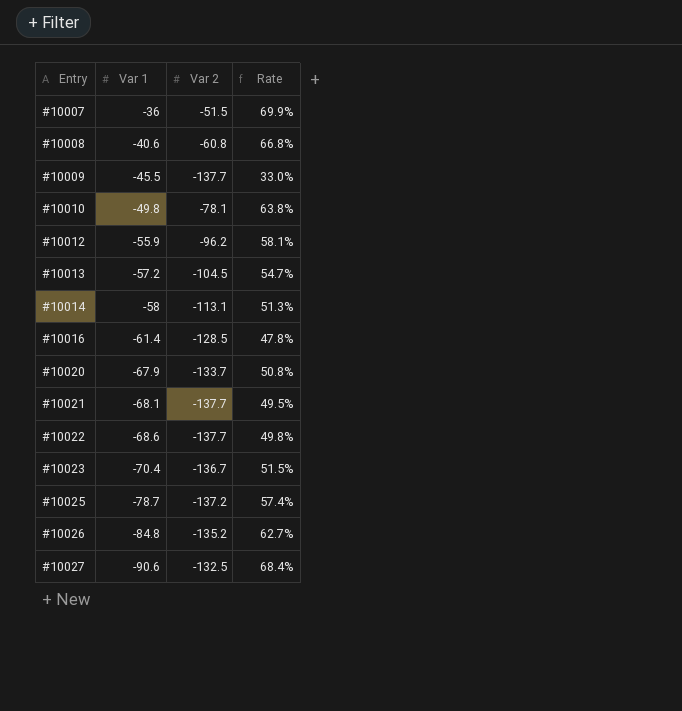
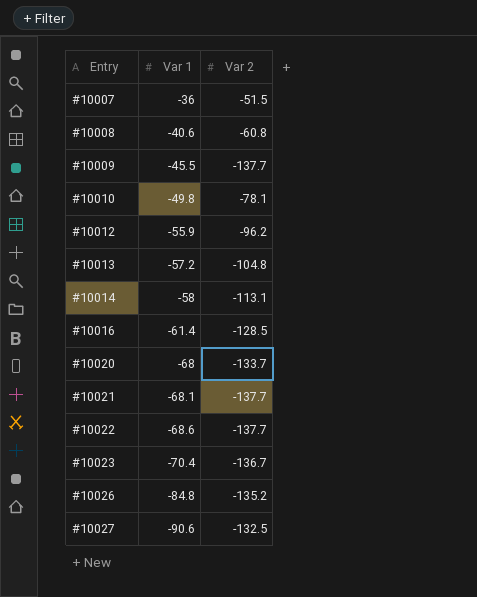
column Rate | formula: [Var 1] / [Var 2] -> none
row #10025: -78.7 | -137.2 | 57.4% -> none
#10013 | Var 2: -104.5 -> -104.8
#10020 | Var 1: -67.9 -> -68

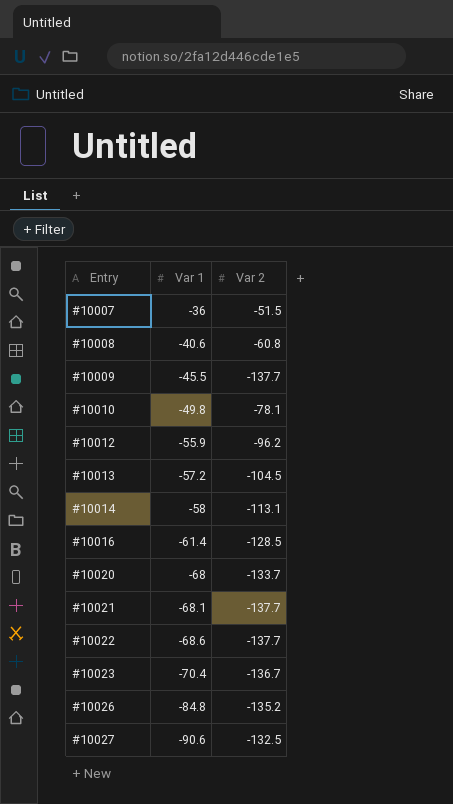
#10013 | Var 2: -104.8 -> -104.5

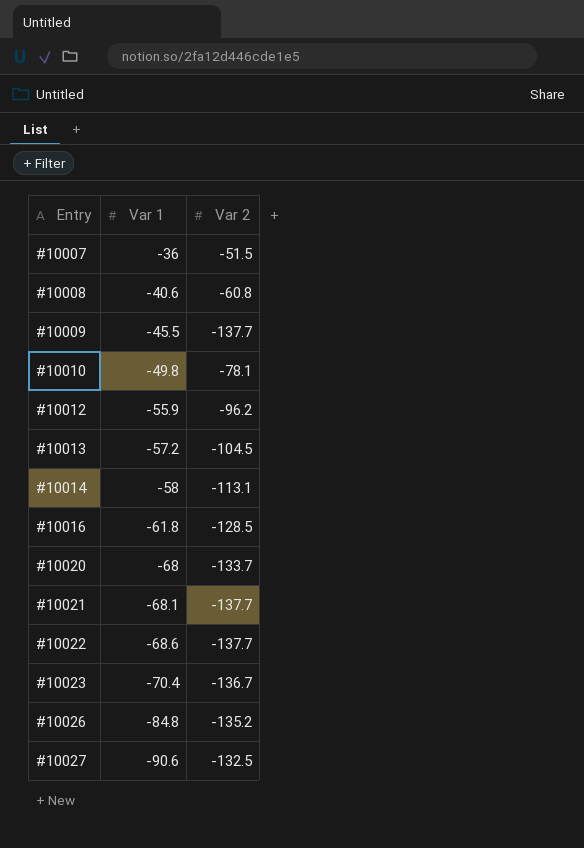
#10016 | Var 1: -61.4 -> -61.8

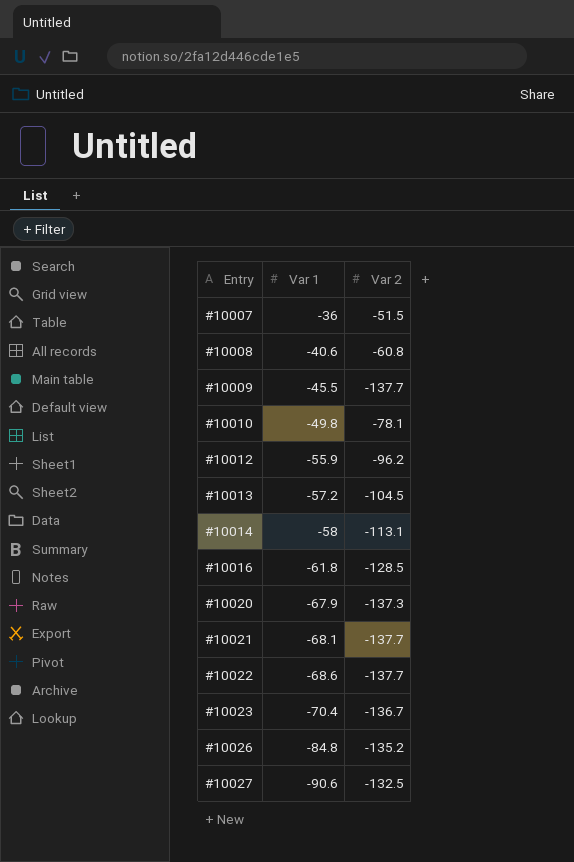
#10020 | Var 1: -68 -> -67.9
#10020 | Var 2: -133.7 -> -137.3

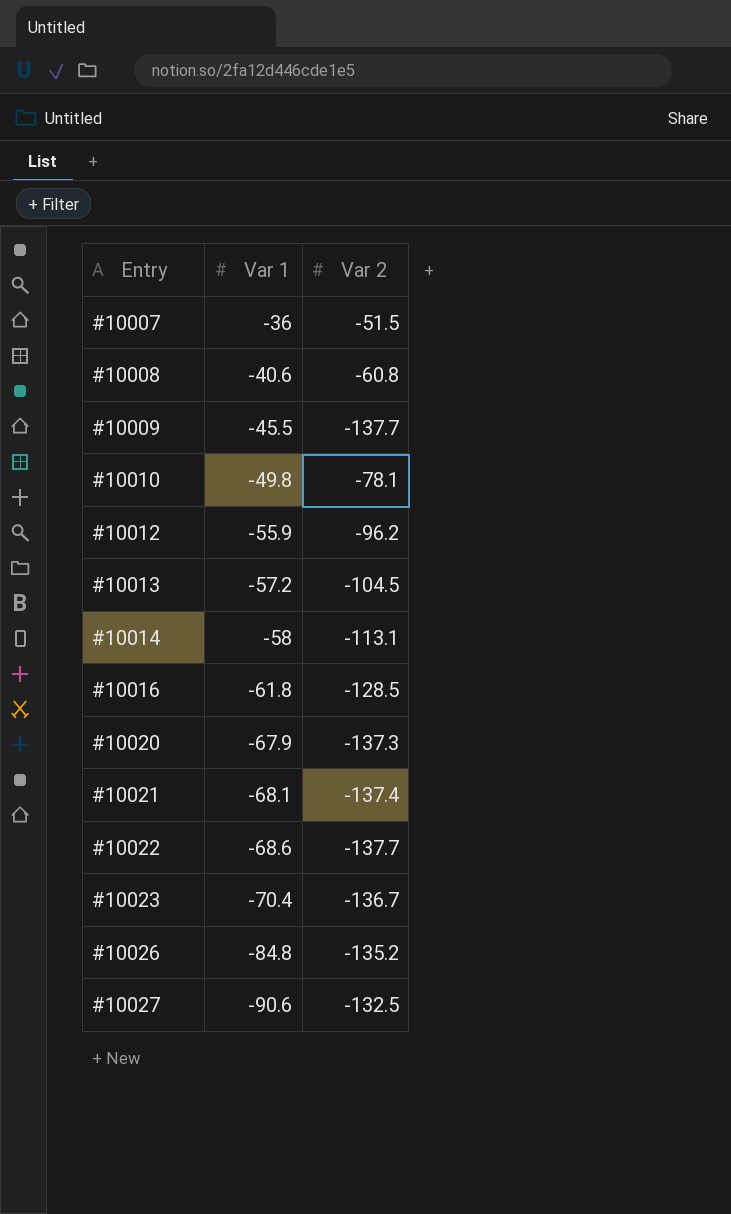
#10021 | Var 2: -137.7 -> -137.4

